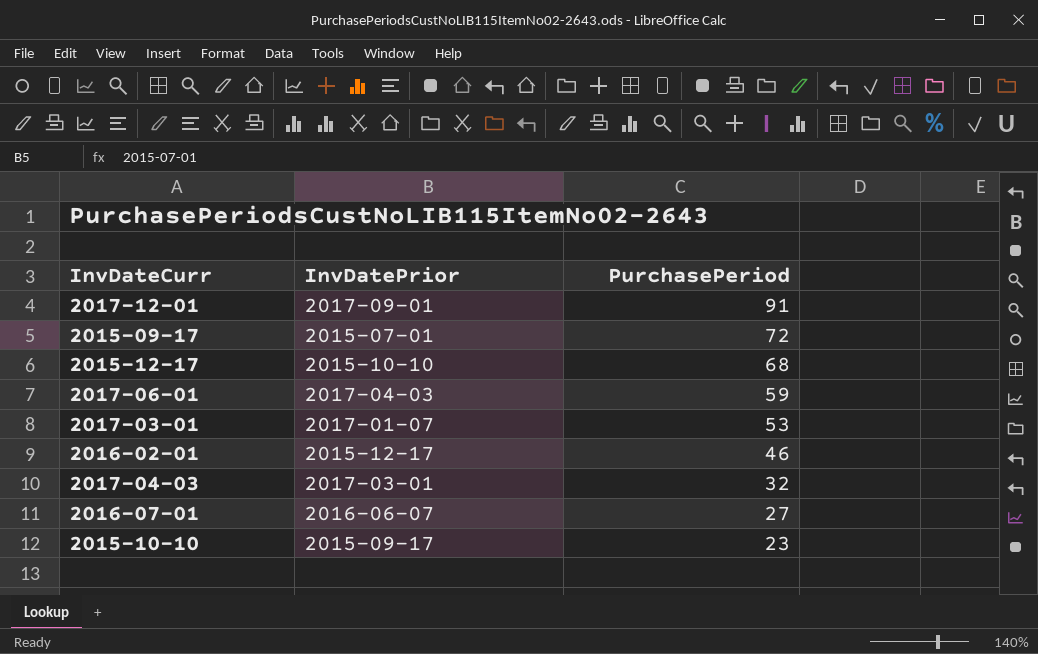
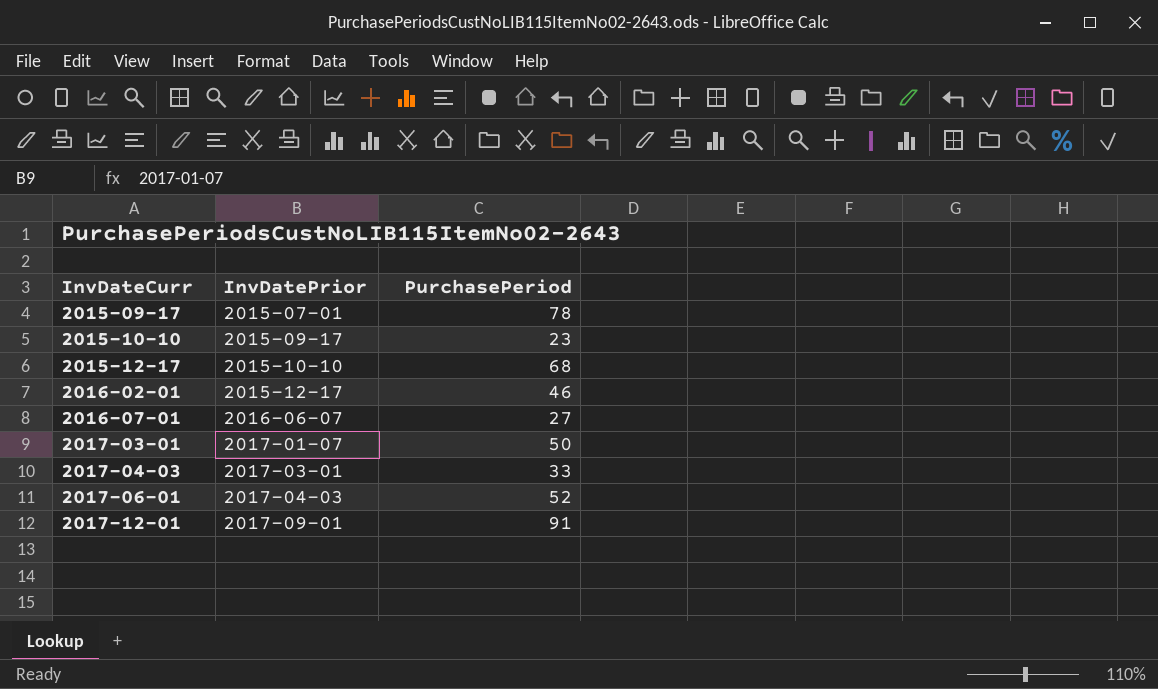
row order: PurchasePeriod descending -> InvDateCurr ascending
2015-09-17 | PurchasePeriod: 72 -> 78
2017-03-01 | PurchasePeriod: 53 -> 50
2017-04-03 | PurchasePeriod: 32 -> 33
2017-06-01 | PurchasePeriod: 59 -> 52

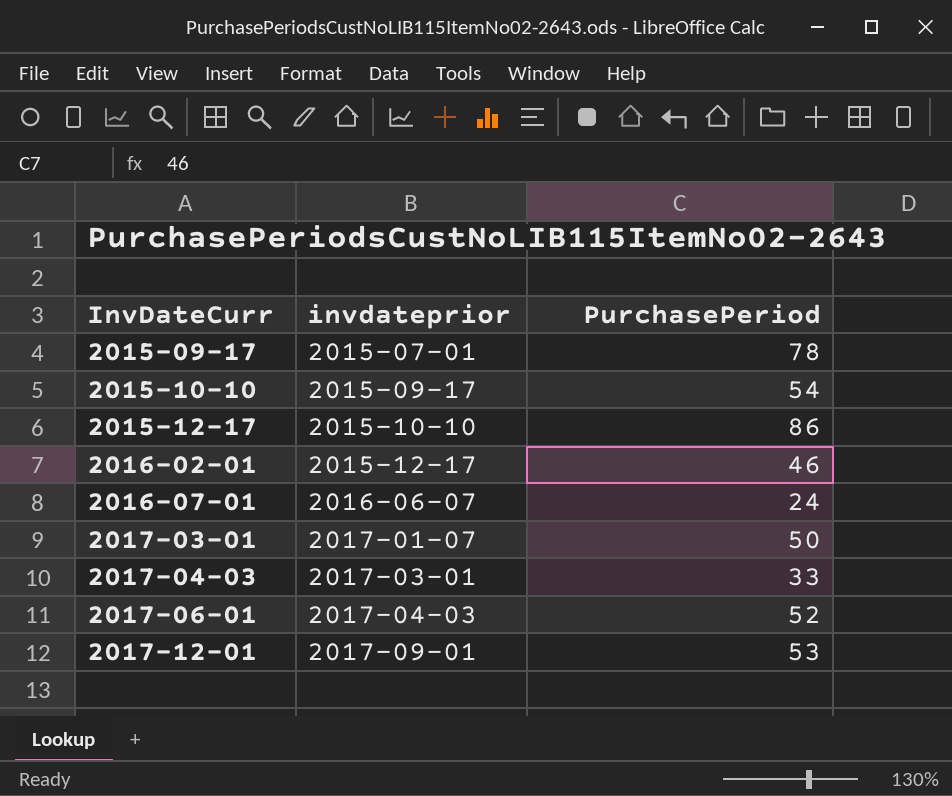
column name: InvDatePrior -> invdateprior
2015-10-10 | PurchasePeriod: 23 -> 54
2015-12-17 | PurchasePeriod: 68 -> 86
2016-07-01 | PurchasePeriod: 27 -> 24
2017-12-01 | PurchasePeriod: 91 -> 53

